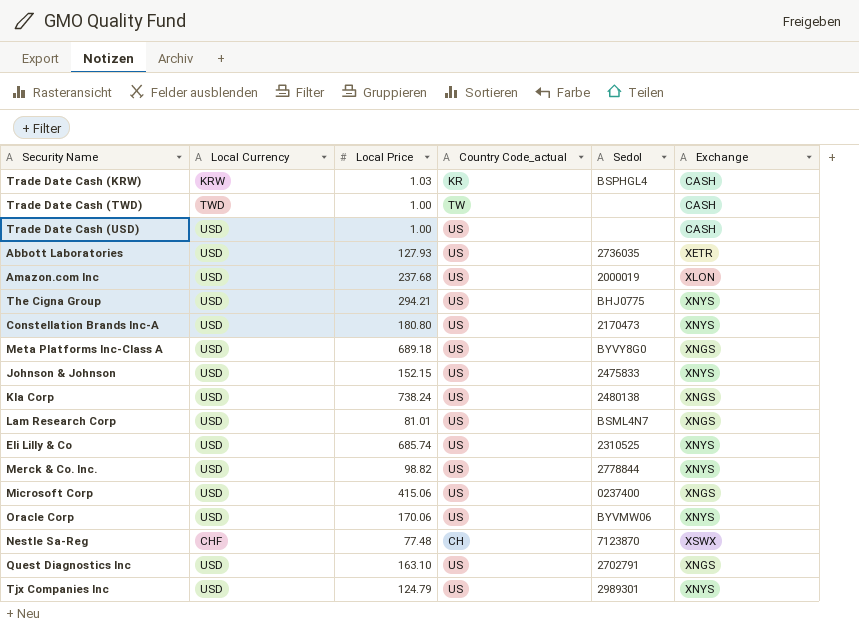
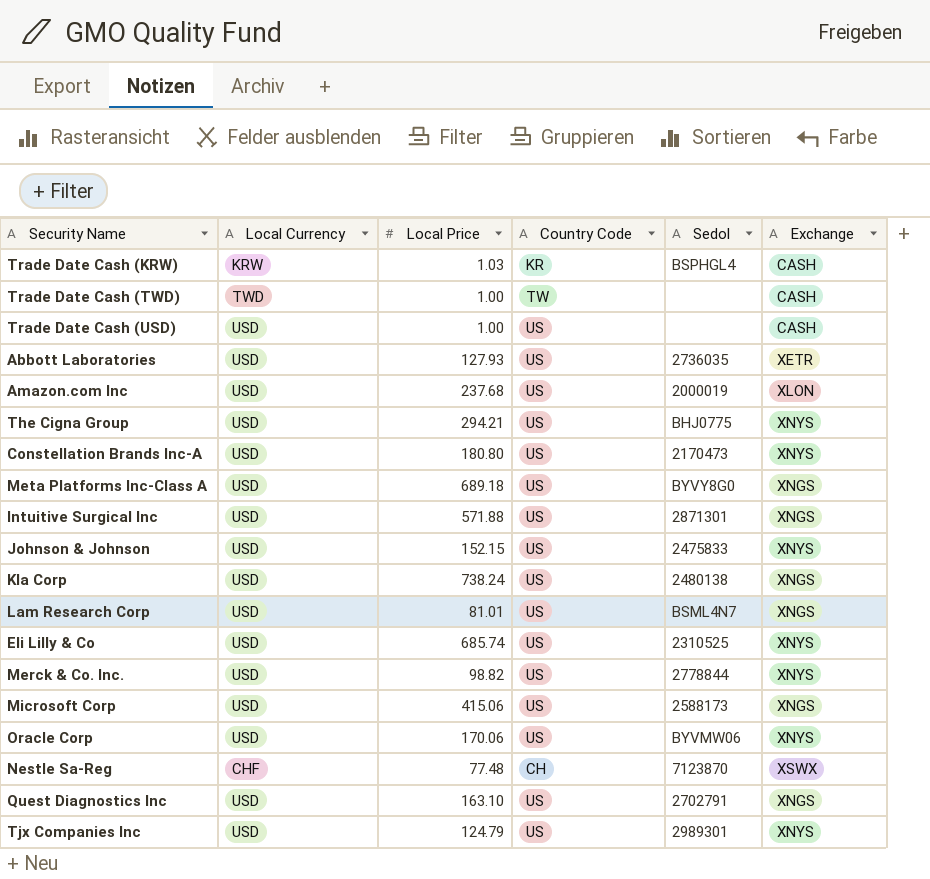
column name: Country Code_actual -> Country Code
row Intuitive Surgical Inc: none -> USD | 571.88 | US | 2871301 | XNGS
Microsoft Corp | Sedol: 0237400 -> 2588173

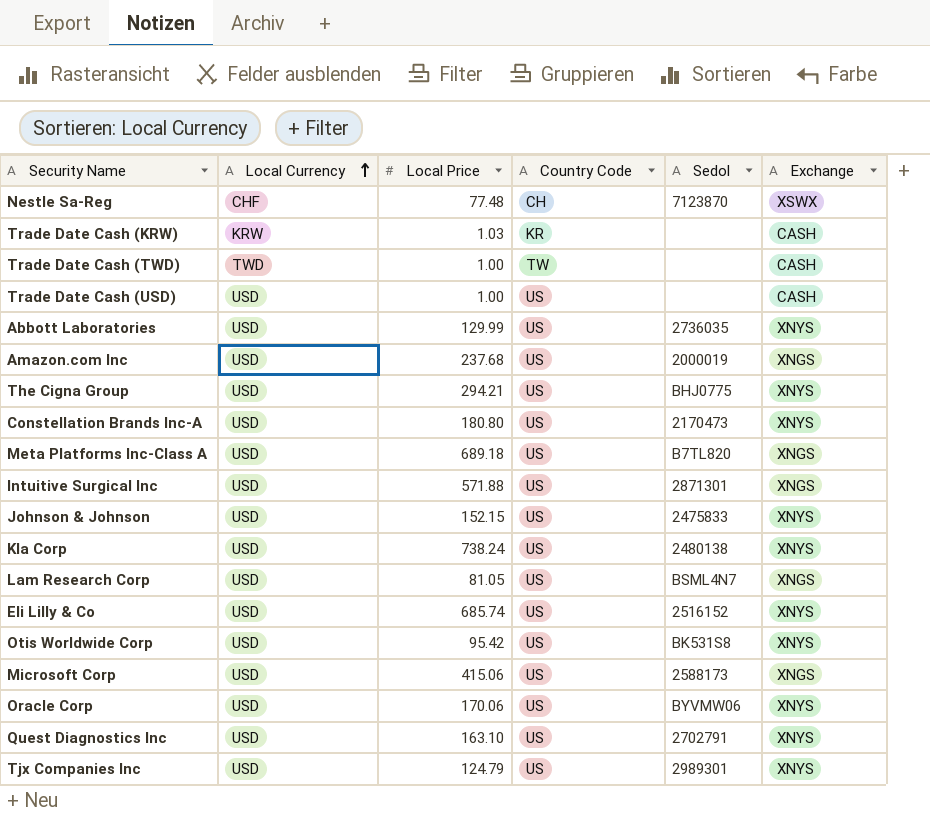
row order: none -> Local Currency ascending
row Merck & Co. Inc.: USD | 98.82 | US | 2778844 | XNYS -> none
Trade Date Cash (KRW) | Sedol: BSPHGL4 -> none
Abbott Laboratories | Local Price: 127.93 -> 129.99
Abbott Laboratories | Exchange: XETR -> XNYS
Amazon.com Inc | Exchange: XLON -> XNGS
Meta Platforms Inc-Class A | Sedol: BYVY8G0 -> B7TL820
Kla Corp | Exchange: XNGS -> XNYS
Lam Research Corp | Local Price: 81.01 -> 81.05
Eli Lilly & Co | Sedol: 2310525 -> 2516152
row Otis Worldwide Corp: none -> USD | 95.42 | US | BK531S8 | XNYS
Quest Diagnostics Inc | Exchange: XNGS -> XNYS

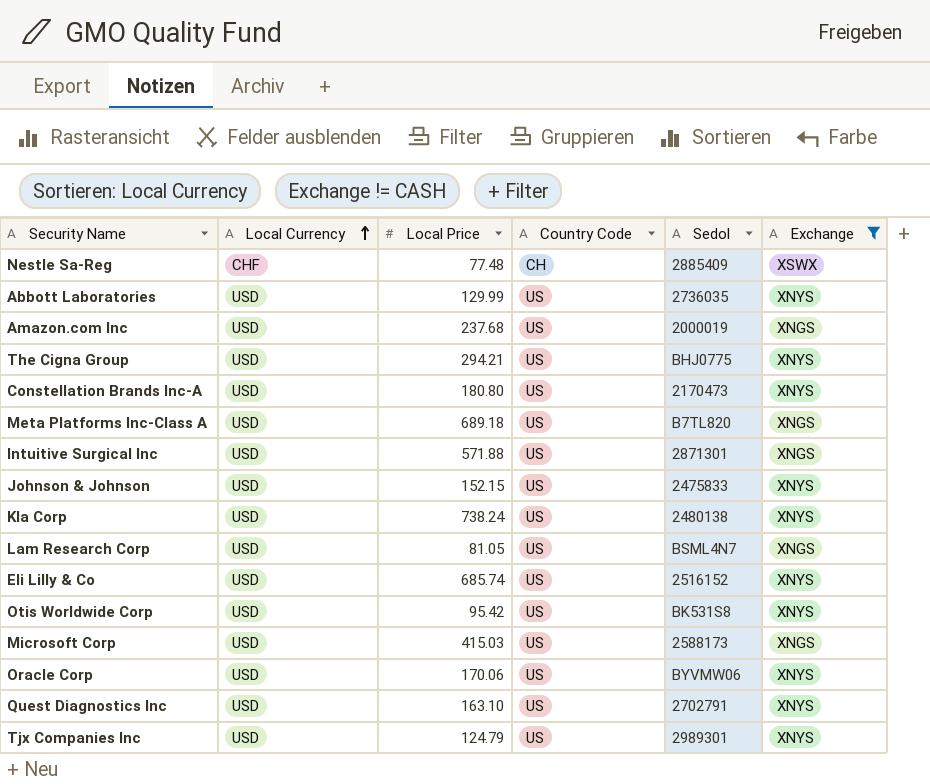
filter: none -> Exchange != CASH
Nestle Sa-Reg | Sedol: 7123870 -> 2885409
Microsoft Corp | Local Price: 415.06 -> 415.03

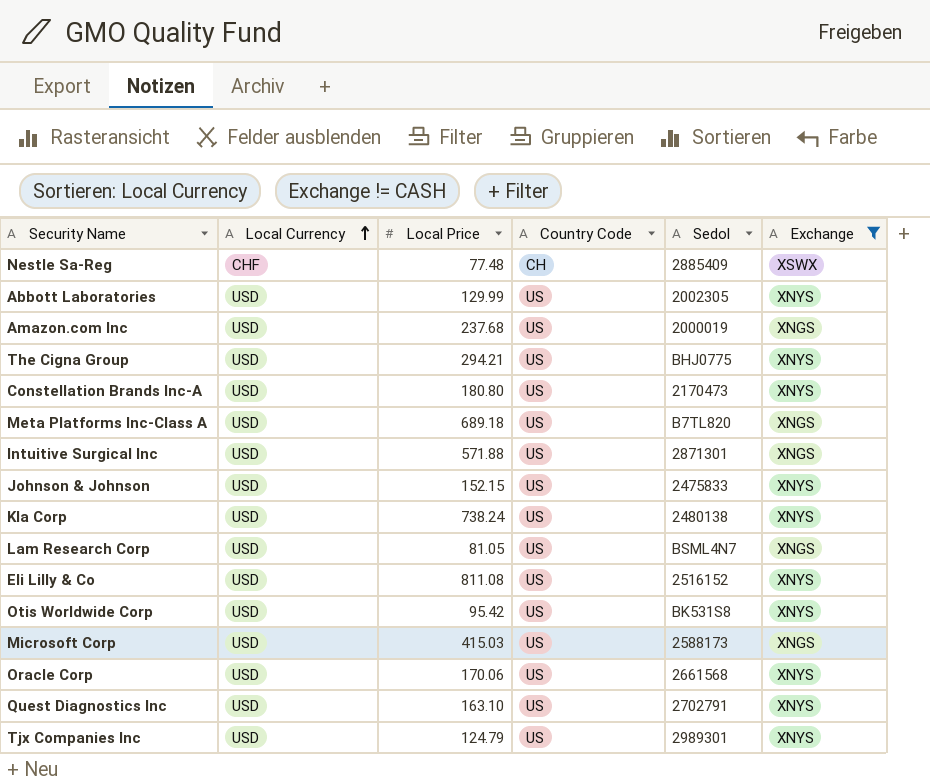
Abbott Laboratories | Sedol: 2736035 -> 2002305
Eli Lilly & Co | Local Price: 685.74 -> 811.08
Oracle Corp | Sedol: BYVMW06 -> 2661568

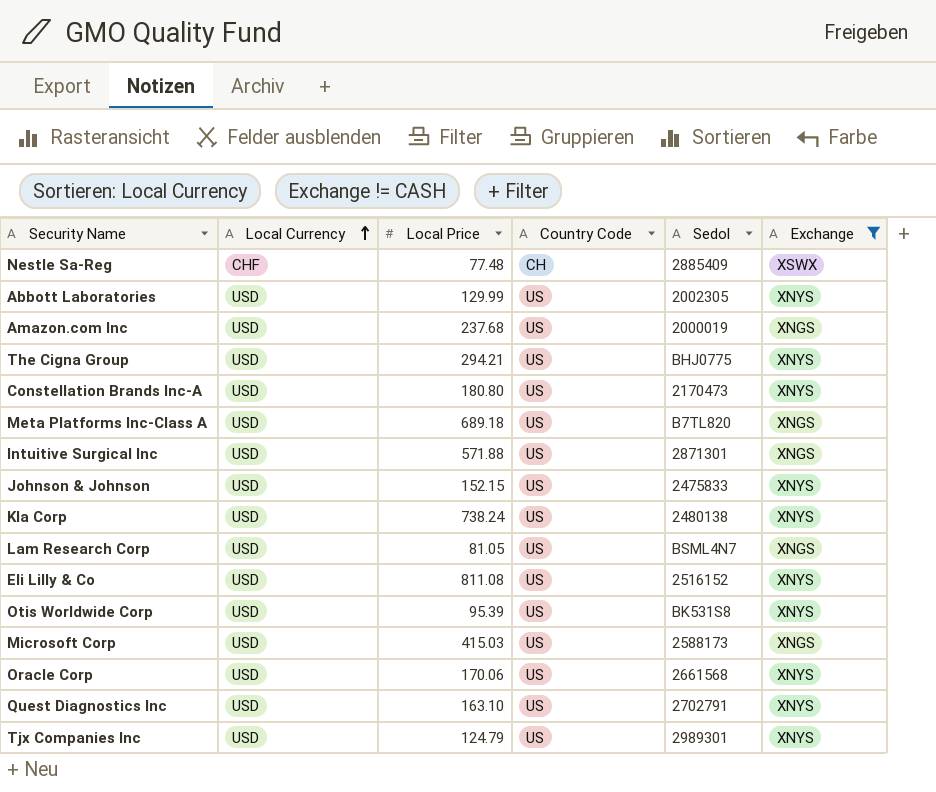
Otis Worldwide Corp | Local Price: 95.42 -> 95.39

